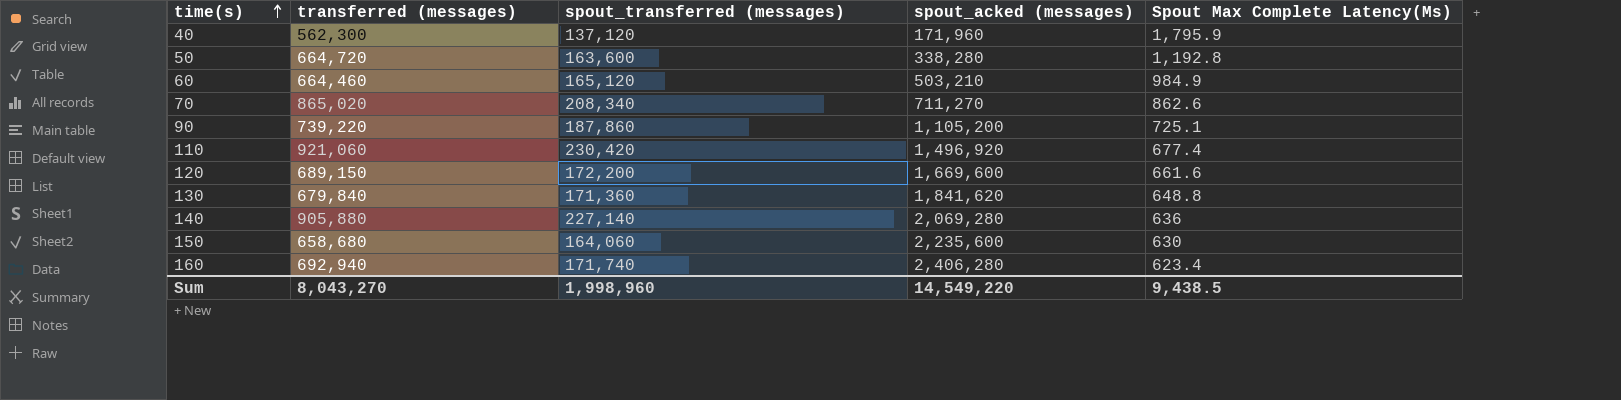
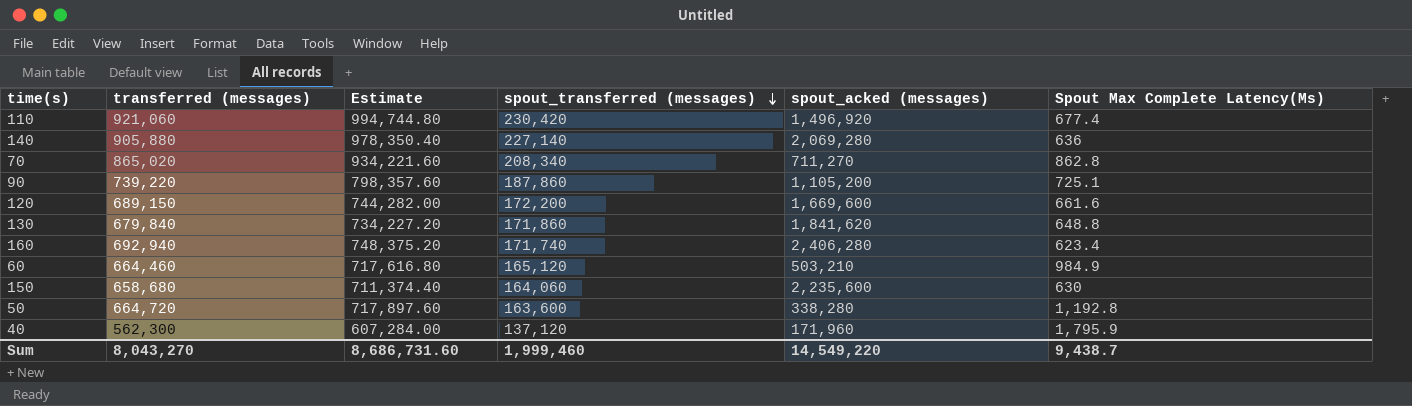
row order: time(s) ascending -> spout_transferred (messages) descending
column Estimate | formula: none -> [transferred (messages)] * 1.08
70 | Spout Max Complete Latency(Ms): 862.6 -> 862.8
130 | spout_transferred (messages): 171,360 -> 171,860
Sum | spout_transferred (messages): 1,998,960 -> 1,999,460
Sum | Spout Max Complete Latency(Ms): 9,438.5 -> 9,438.7

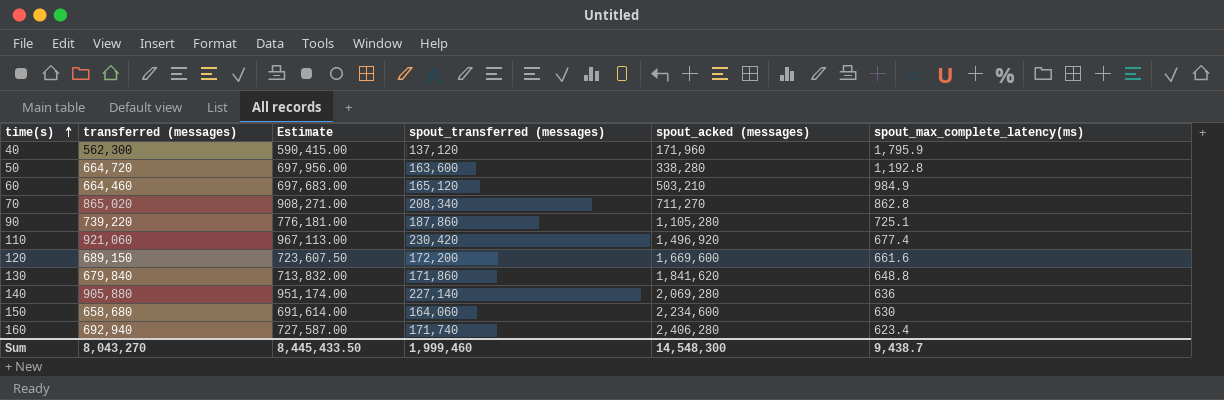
row order: spout_transferred (messages) descending -> time(s) ascending
column Estimate | formula: [transferred (messages)] * 1.08 -> [transferred (messages)] * 1.05
column name: Spout Max Complete Latency(Ms) -> spout_max_complete_latency(ms)
90 | spout_acked (messages): 1,105,200 -> 1,105,280
150 | spout_acked (messages): 2,235,600 -> 2,234,600
Sum | Estimate: 8,686,731.60 -> 8,445,433.50
Sum | spout_acked (messages): 14,549,220 -> 14,548,300

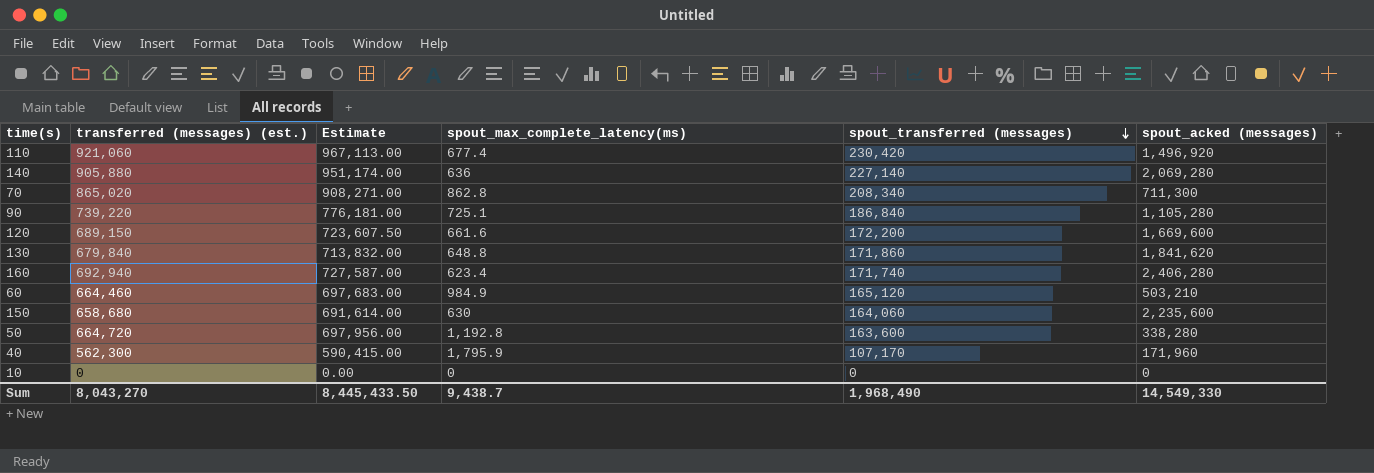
row order: time(s) ascending -> spout_transferred (messages) descending
column name: transferred (messages) -> transferred (messages) (est.)
column spout_max_complete_latency(ms) | position: 6 -> 4
70 | spout_acked (messages): 711,270 -> 711,300
90 | spout_transferred (messages): 187,860 -> 186,840
150 | spout_acked (messages): 2,234,600 -> 2,235,600
40 | spout_transferred (messages): 137,120 -> 107,170
row 10: none -> 0 | 0.00 | 0 | 0 | 0
Sum | spout_transferred (messages): 1,999,460 -> 1,968,490
Sum | spout_acked (messages): 14,548,300 -> 14,549,330

